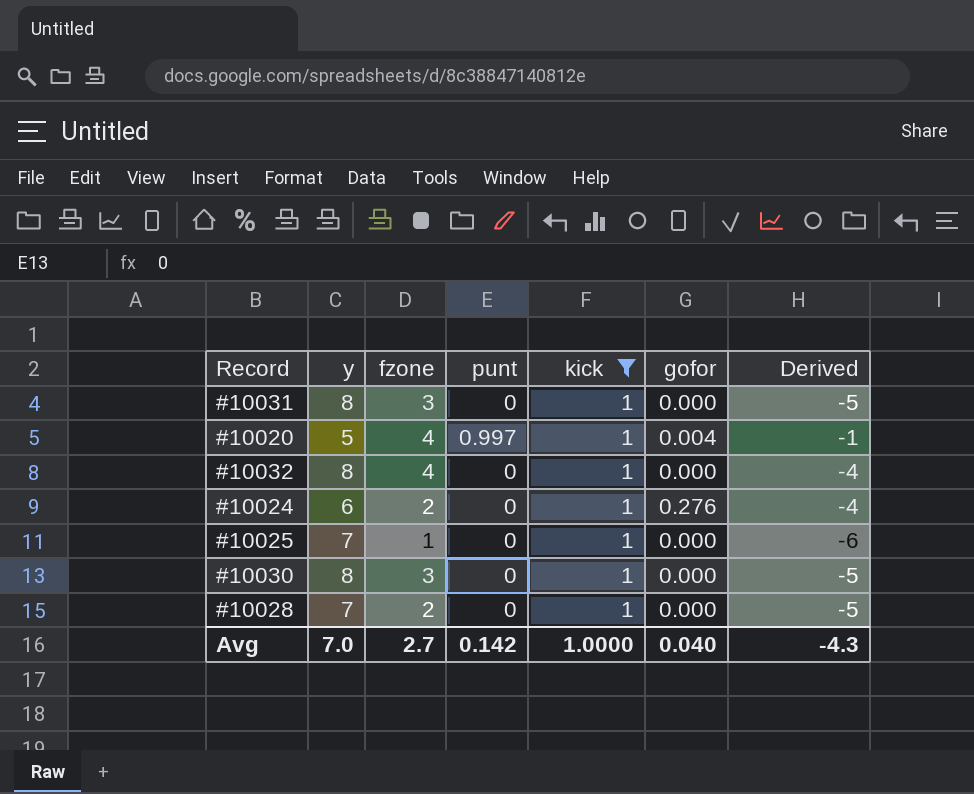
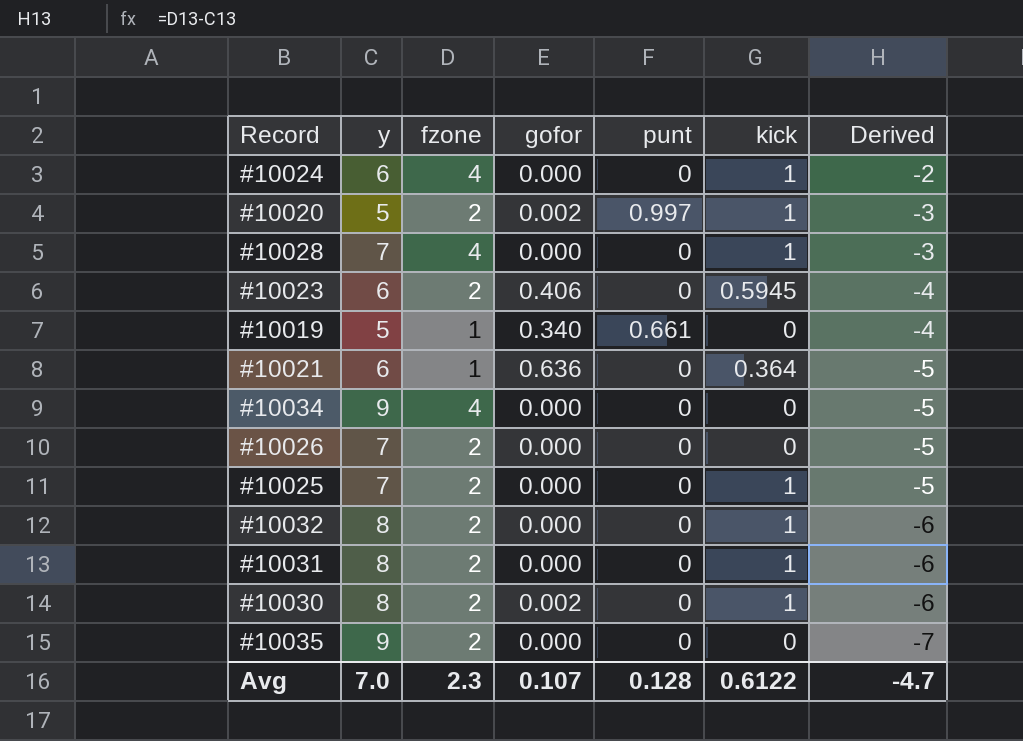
filter: kick = 1 -> none
row order: none -> Derived descending
column gofor | position: 6 -> 4
#10024 | fzone: 2 -> 4
#10024 | gofor: 0.276 -> 0.000
#10024 | Derived: -4 -> -2
#10020 | fzone: 4 -> 2
#10020 | gofor: 0.004 -> 0.002
#10020 | Derived: -1 -> -3
#10028 | fzone: 2 -> 4
#10028 | Derived: -5 -> -3
#10025 | fzone: 1 -> 2
#10025 | Derived: -6 -> -5
#10032 | fzone: 4 -> 2
#10032 | Derived: -4 -> -6
#10031 | fzone: 3 -> 2
#10031 | Derived: -5 -> -6
#10030 | fzone: 3 -> 2
#10030 | gofor: 0.000 -> 0.002
#10030 | Derived: -5 -> -6
Avg | fzone: 2.7 -> 2.3
Avg | gofor: 0.040 -> 0.107
Avg | punt: 0.142 -> 0.128
Avg | kick: 1.0000 -> 0.6122
Avg | Derived: -4.3 -> -4.7

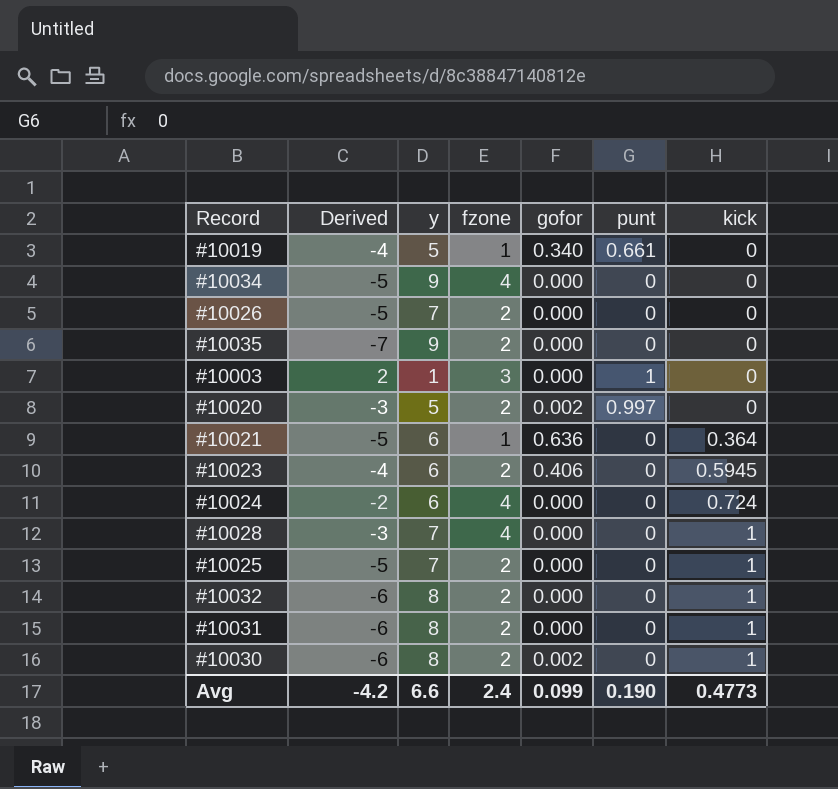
row order: Derived descending -> kick ascending
column Derived | position: 7 -> 2
row #10003: none -> 2 | 1 | 3 | 0.000 | 1 | 0
#10020 | kick: 1 -> 0
#10024 | kick: 1 -> 0.724
Avg | Derived: -4.7 -> -4.2
Avg | y: 7.0 -> 6.6
Avg | fzone: 2.3 -> 2.4
Avg | gofor: 0.107 -> 0.099
Avg | punt: 0.128 -> 0.190
Avg | kick: 0.6122 -> 0.4773

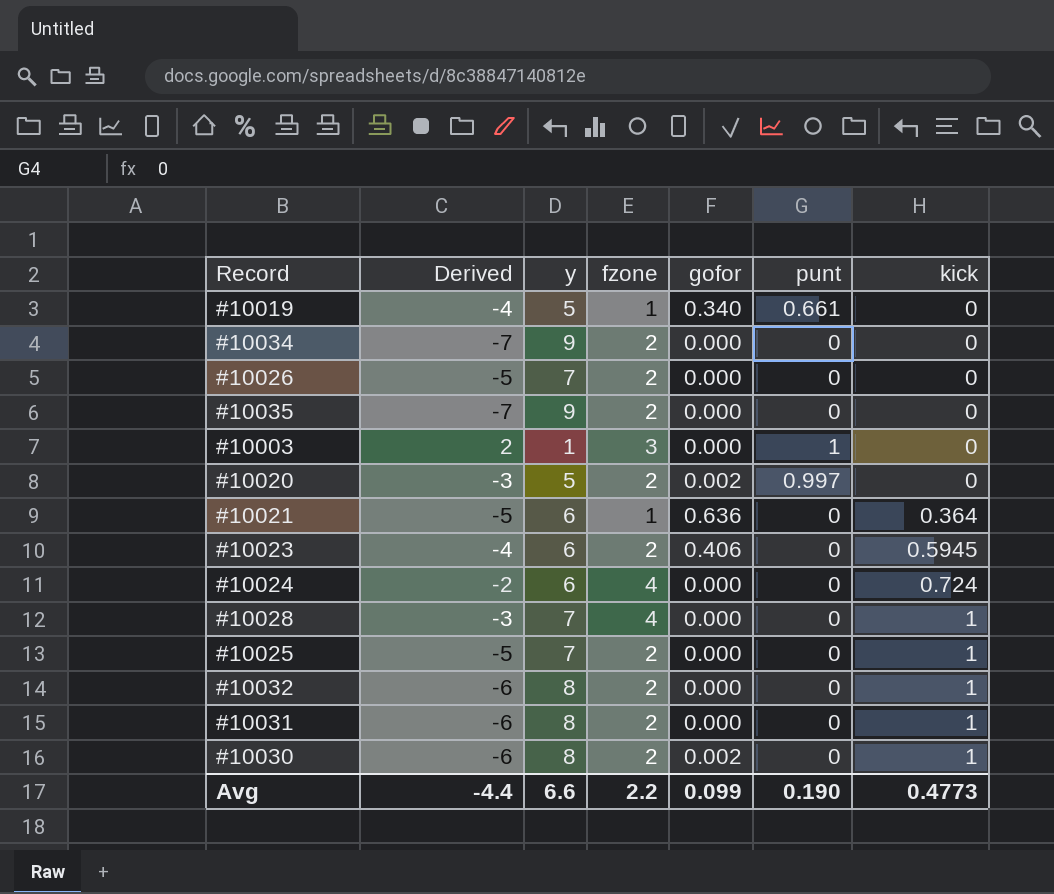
#10034 | Derived: -5 -> -7
#10034 | fzone: 4 -> 2
Avg | Derived: -4.2 -> -4.4
Avg | fzone: 2.4 -> 2.2

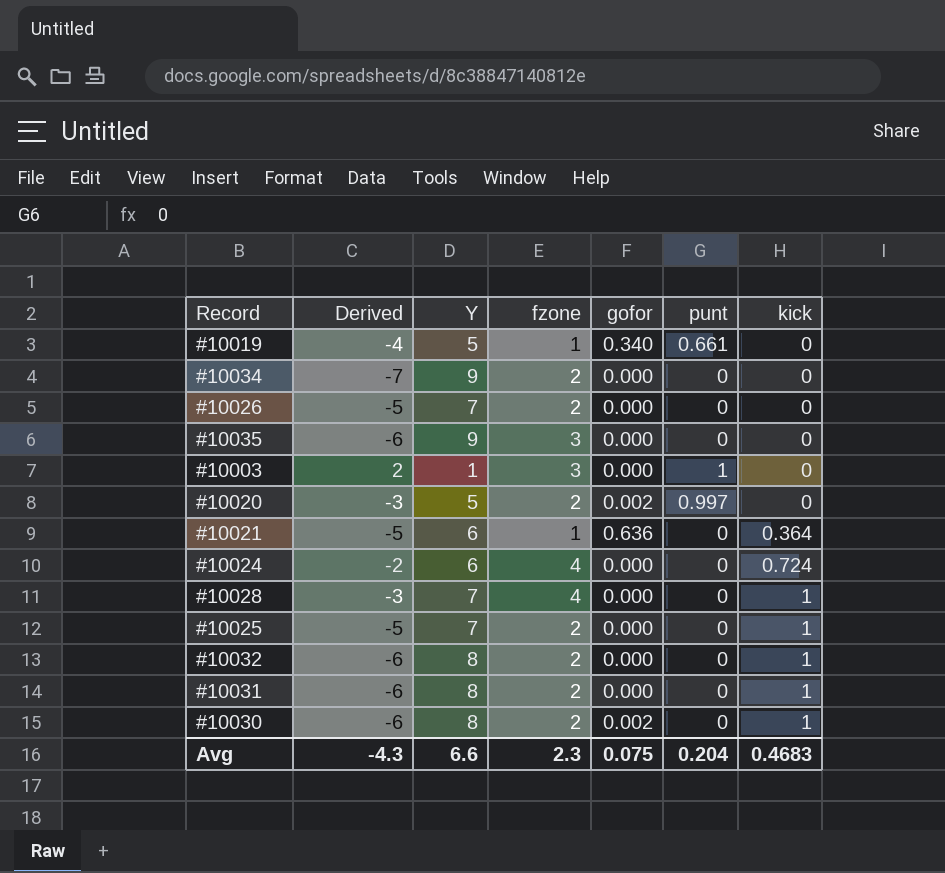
column name: y -> Y
row #10023: -4 | 6 | 2 | 0.406 | 0 | 0.5945 -> none
#10035 | Derived: -7 -> -6
#10035 | fzone: 2 -> 3
Avg | Derived: -4.4 -> -4.3
Avg | fzone: 2.2 -> 2.3
Avg | gofor: 0.099 -> 0.075
Avg | punt: 0.190 -> 0.204
Avg | kick: 0.4773 -> 0.4683

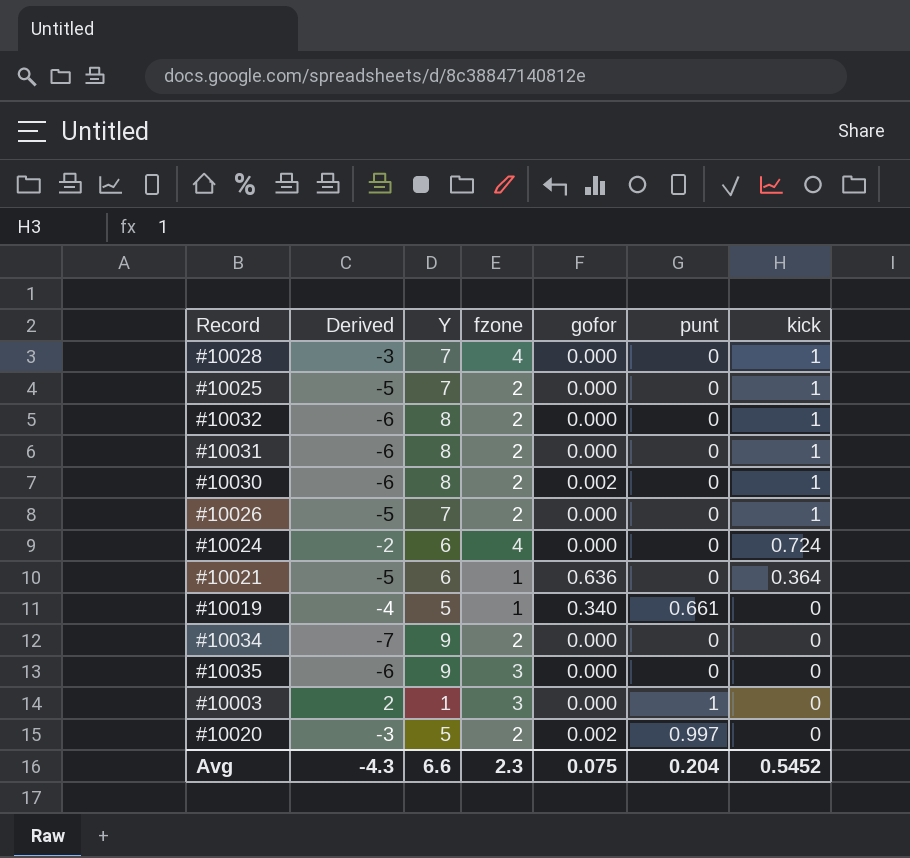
row order: kick ascending -> kick descending
#10026 | kick: 0 -> 1
Avg | kick: 0.4683 -> 0.5452

